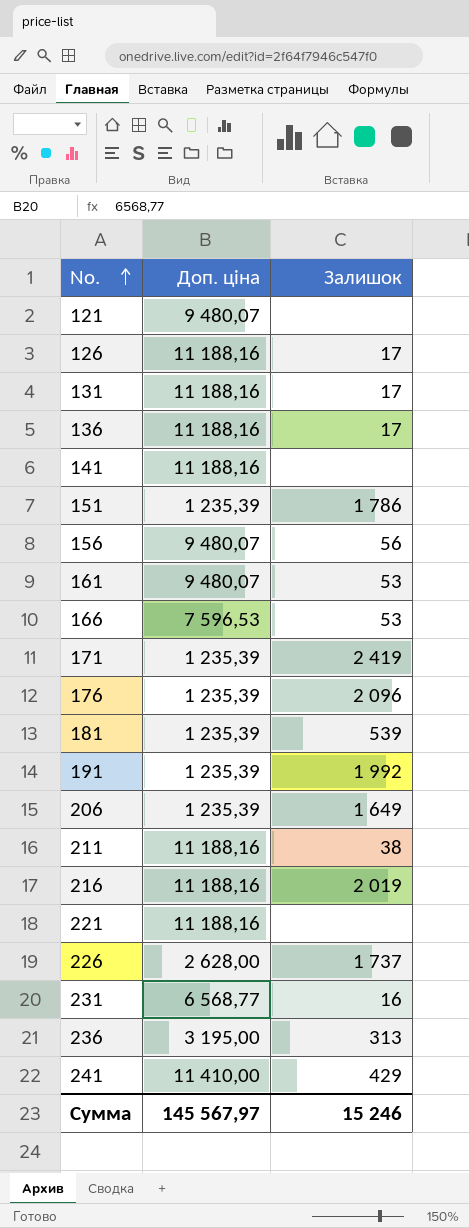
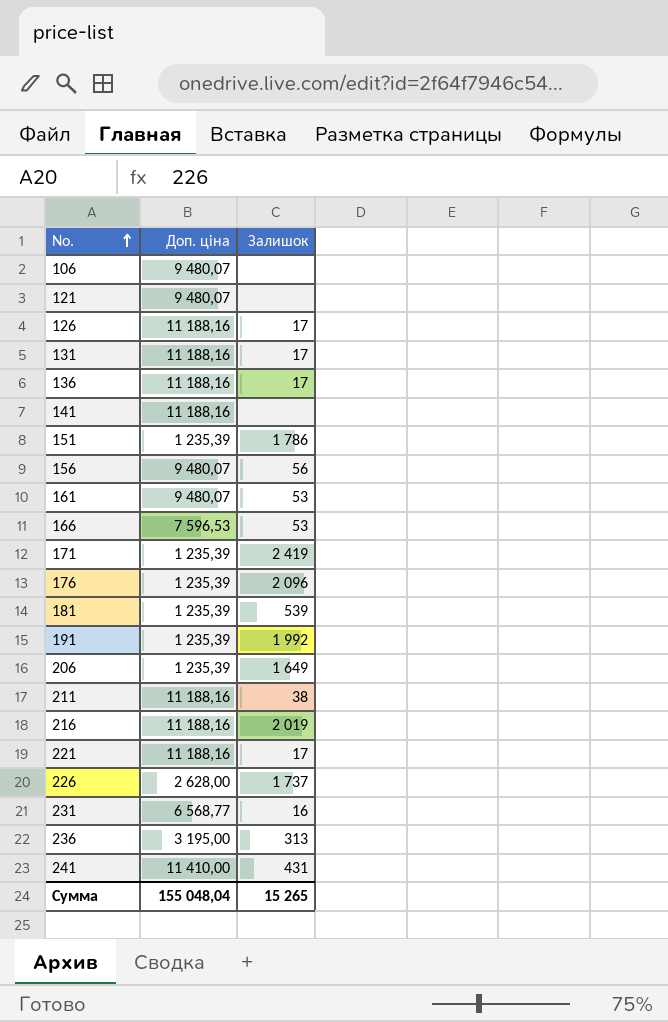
row 106: none -> 9 480,07 | none
221 | Залишок: none -> 17
241 | Залишок: 429 -> 431
Сумма | Доп. ціна: 145 567,97 -> 155 048,04
Сумма | Залишок: 15 246 -> 15 265

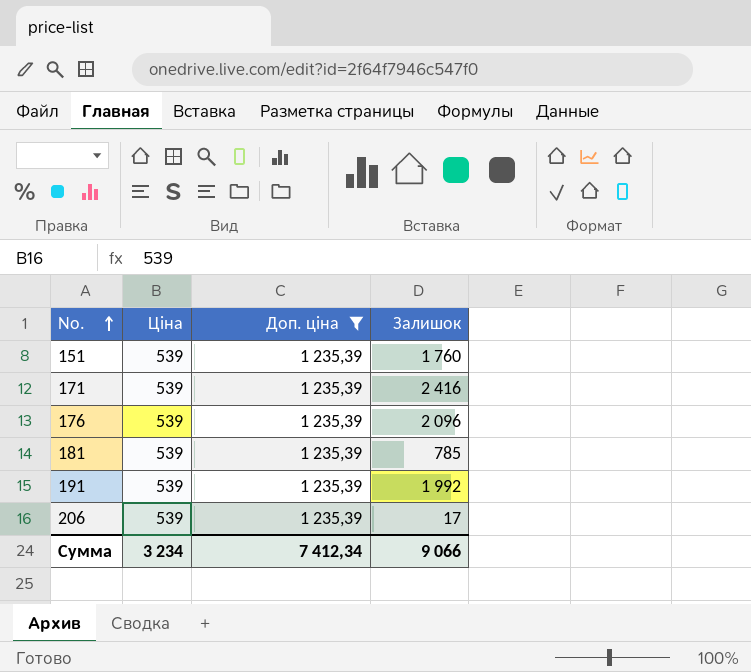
filter: none -> Доп. ціна = 1 235,39
column Ціна | position: none -> 2
151 | Залишок: 1 786 -> 1 760
171 | Залишок: 2 419 -> 2 416
181 | Залишок: 539 -> 785
206 | Залишок: 1 649 -> 17
Сумма | Доп. ціна: 155 048,04 -> 7 412,34
Сумма | Залишок: 15 265 -> 9 066

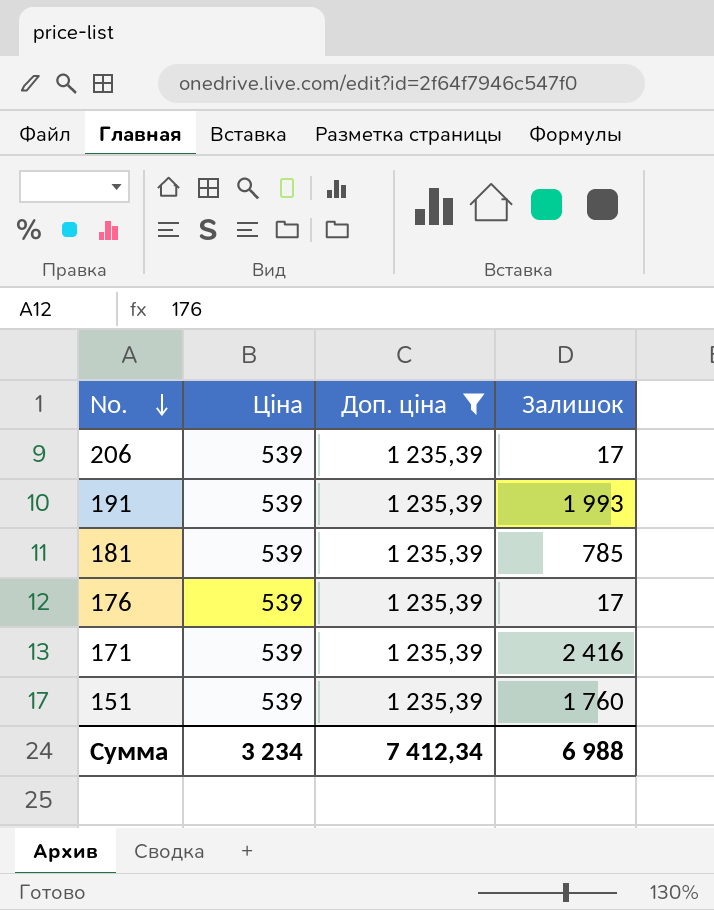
row order: No. ascending -> No. descending
191 | Залишок: 1 992 -> 1 993
176 | Залишок: 2 096 -> 17
Сумма | Залишок: 9 066 -> 6 988

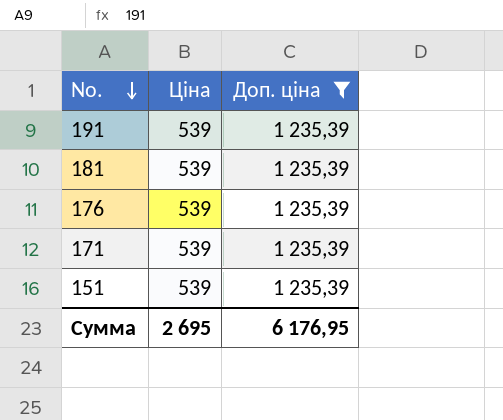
column Залишок | position: 4 -> none
row 206: 539 | 1 235,39 | 17 -> none
Сумма | Ціна: 3 234 -> 2 695
Сумма | Доп. ціна: 7 412,34 -> 6 176,95

